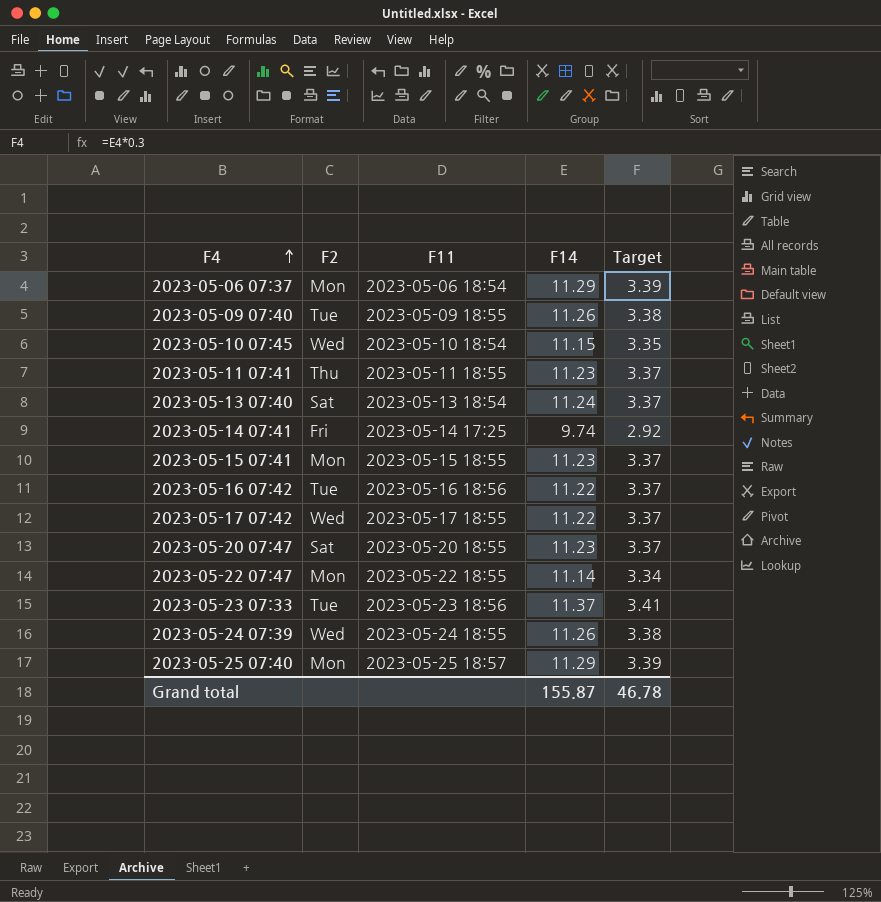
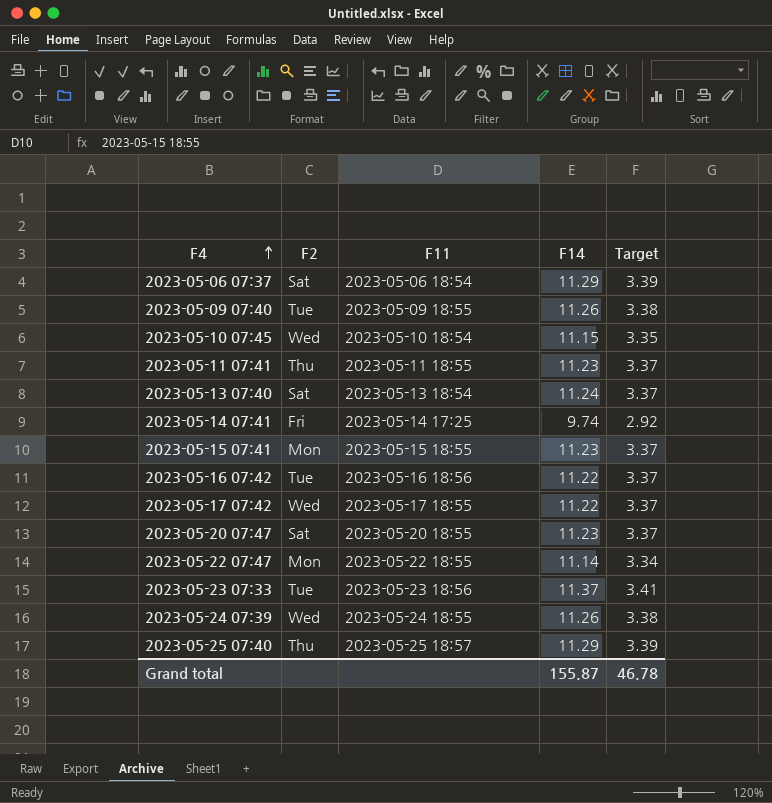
2023-05-06 07:37 | F2: Mon -> Sat
2023-05-25 07:40 | F2: Mon -> Thu

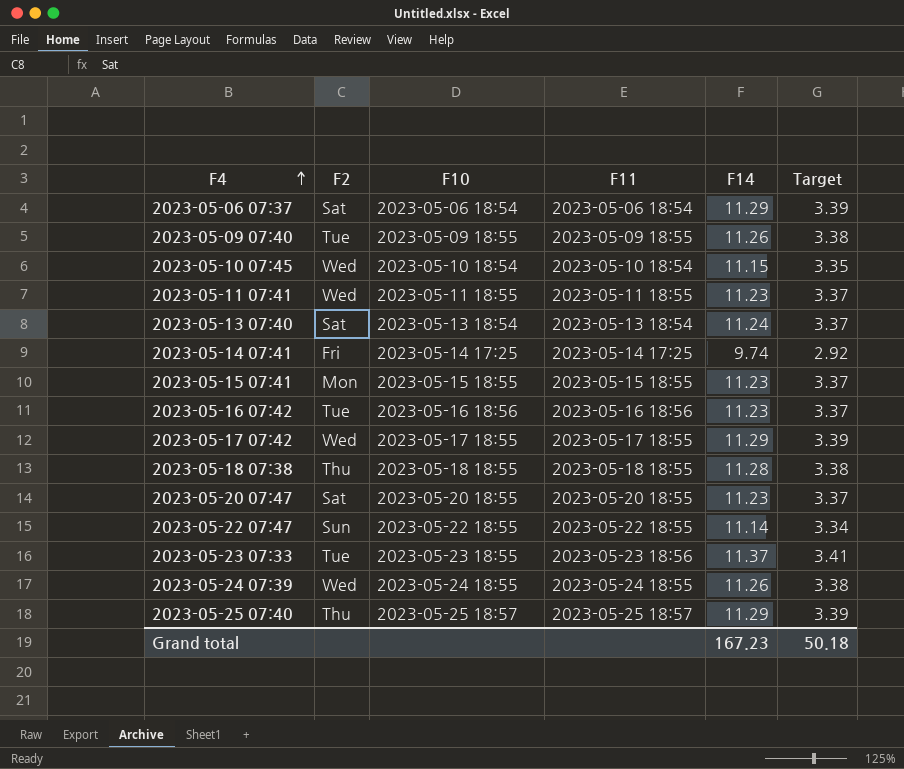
column F10 | position: none -> 3
2023-05-11 07:41 | F2: Thu -> Wed
2023-05-16 07:42 | F14: 11.22 -> 11.23
2023-05-17 07:42 | F14: 11.22 -> 11.29
2023-05-17 07:42 | Target: 3.37 -> 3.39
row 2023-05-18 07:38: none -> Thu | 2023-05-18 18:55 | 2023-05-18 18:55 | 11.28 | 3.38
2023-05-22 07:47 | F2: Mon -> Sun
Grand total | F14: 155.87 -> 167.23
Grand total | Target: 46.78 -> 50.18

